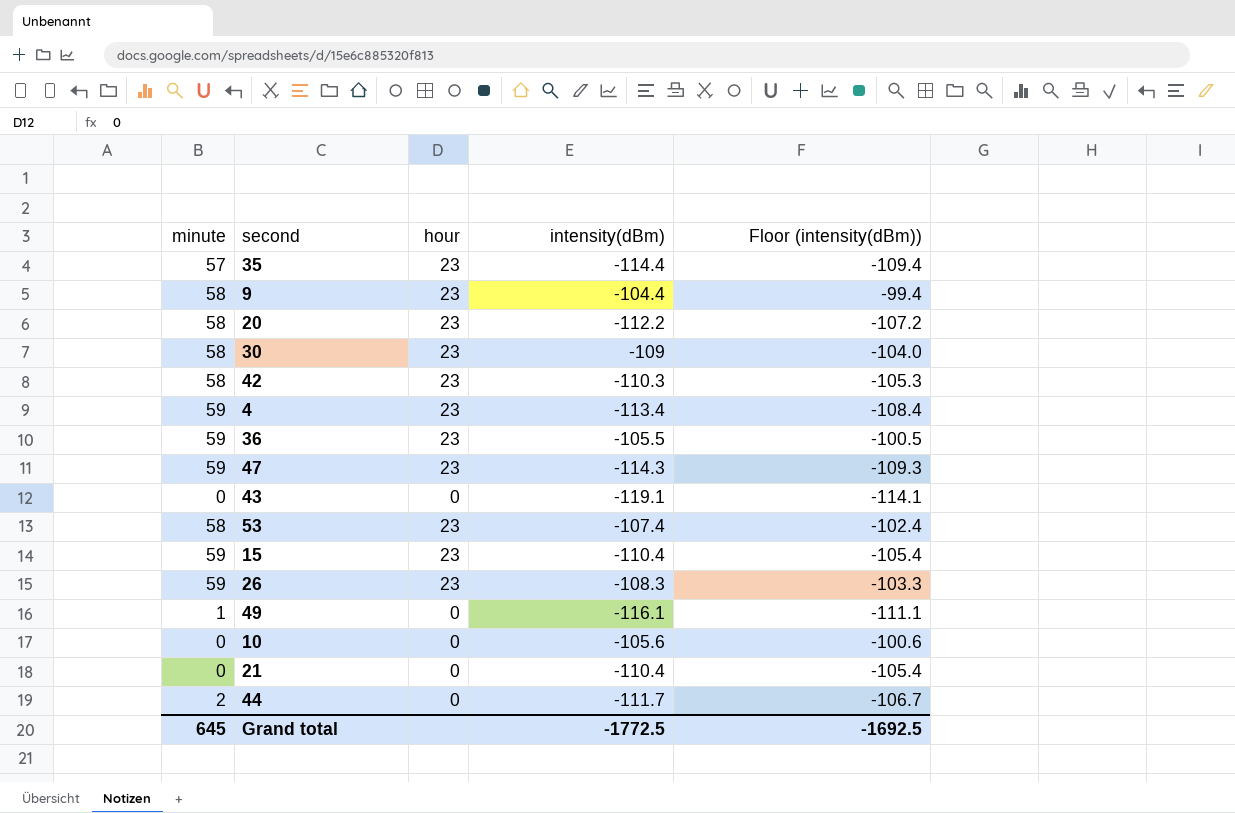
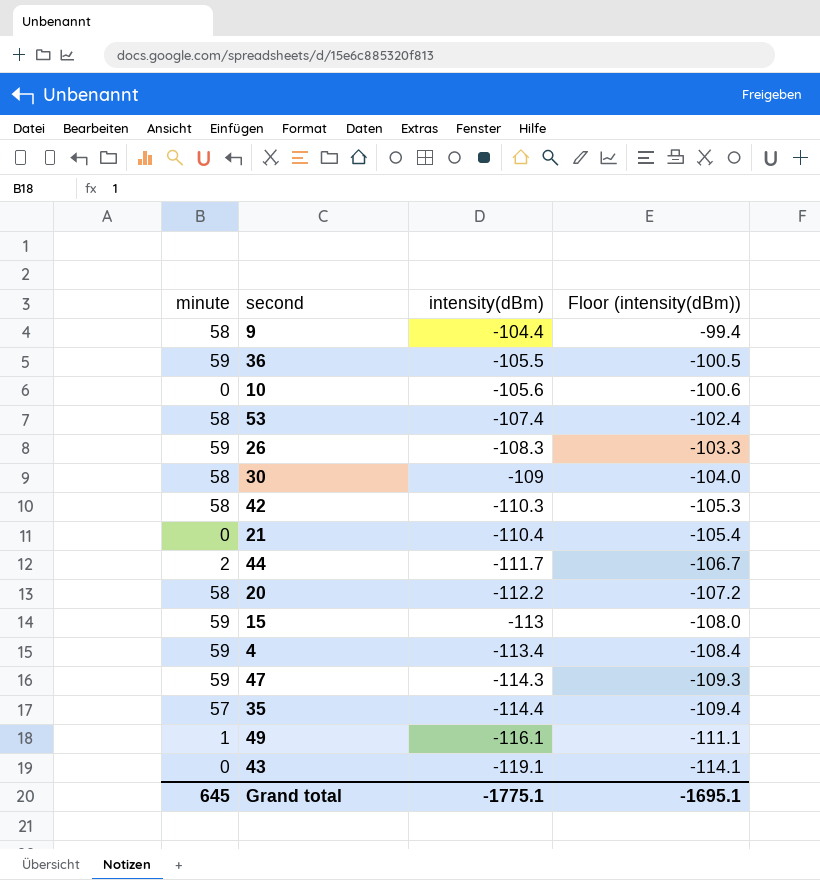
row order: none -> intensity(dBm) descending
column hour | position: 3 -> none
15 | intensity(dBm): -110.4 -> -113
15 | Floor (intensity(dBm)): -105.4 -> -108.0
Grand total | intensity(dBm): -1772.5 -> -1775.1
Grand total | Floor (intensity(dBm)): -1692.5 -> -1695.1

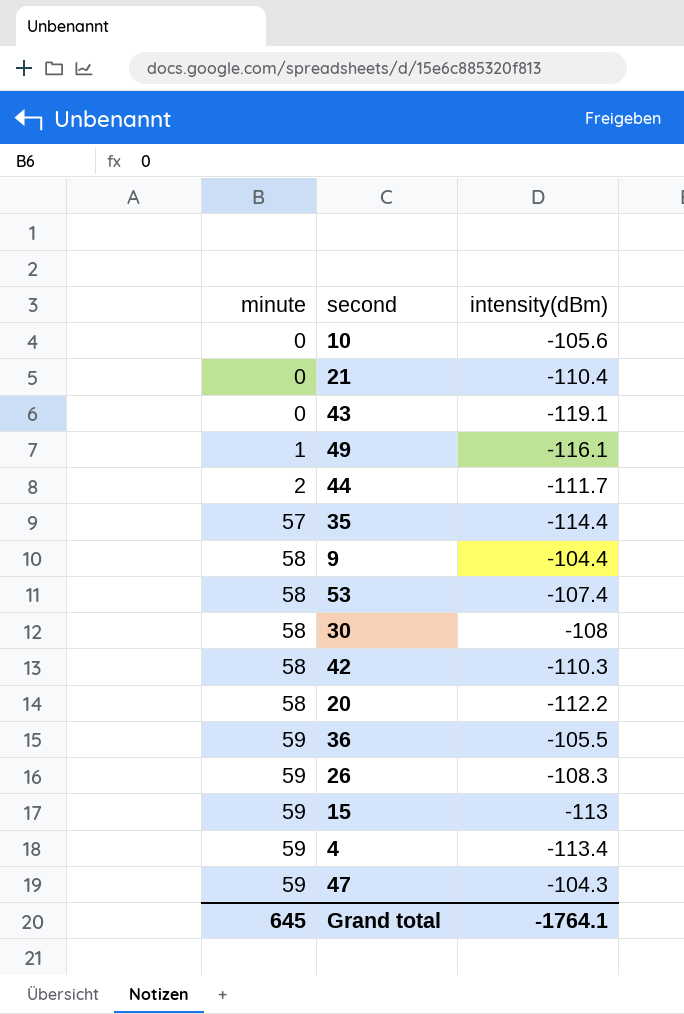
row order: intensity(dBm) descending -> minute ascending
column Floor (intensity(dBm)) | formula: [intensity(dBm)] + 5 -> none
30 | intensity(dBm): -109 -> -108
47 | intensity(dBm): -114.3 -> -104.3
Grand total | intensity(dBm): -1775.1 -> -1764.1

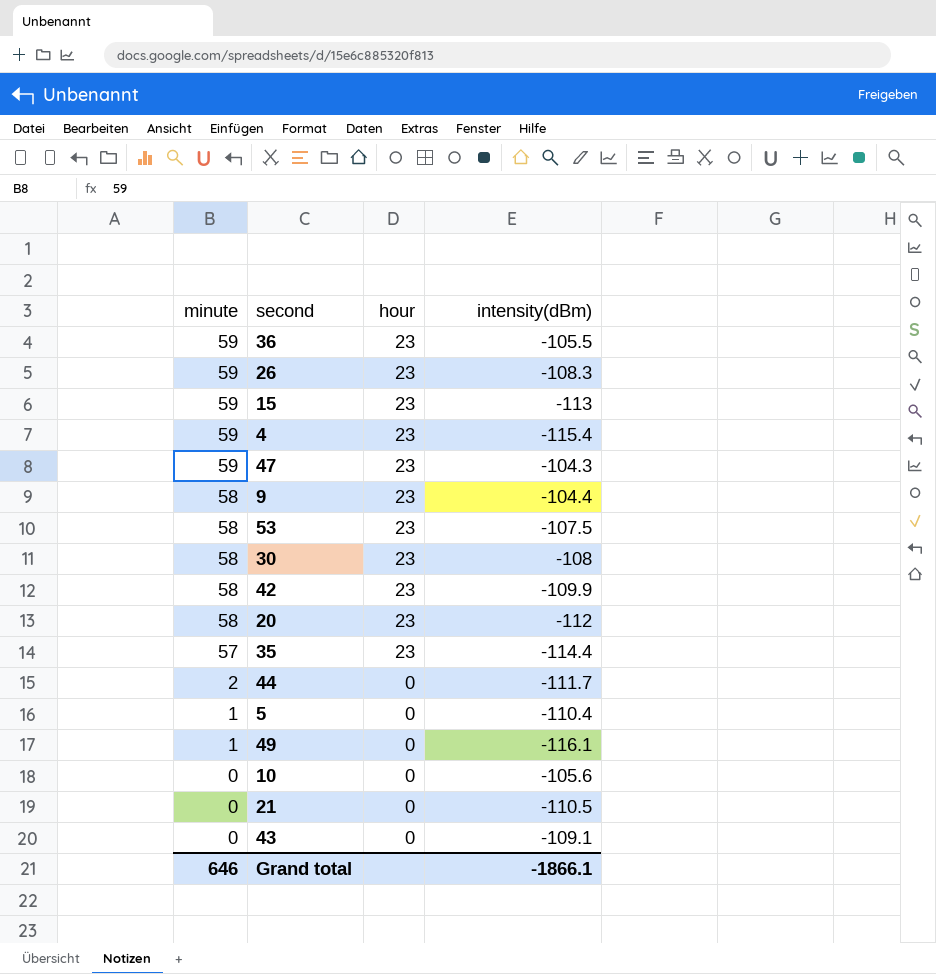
row order: minute ascending -> minute descending
column hour | position: none -> 3
4 | intensity(dBm): -113.4 -> -115.4
53 | intensity(dBm): -107.4 -> -107.5
42 | intensity(dBm): -110.3 -> -109.9
20 | intensity(dBm): -112.2 -> -112
row 5: none -> 1 | 0 | -110.4
21 | intensity(dBm): -110.4 -> -110.5
43 | intensity(dBm): -119.1 -> -109.1
Grand total | minute: 645 -> 646
Grand total | intensity(dBm): -1764.1 -> -1866.1

